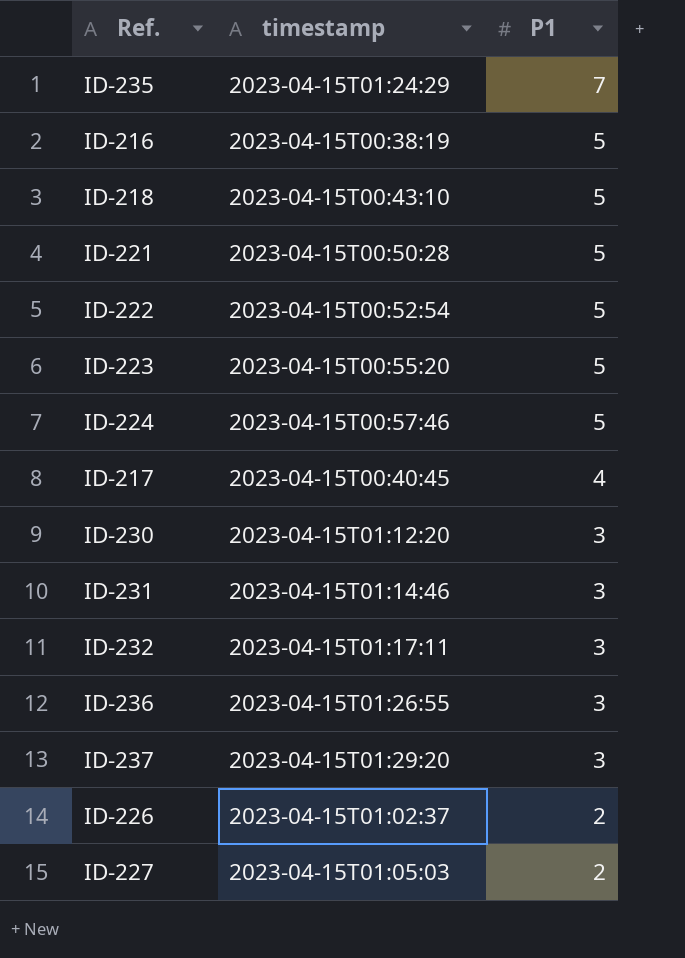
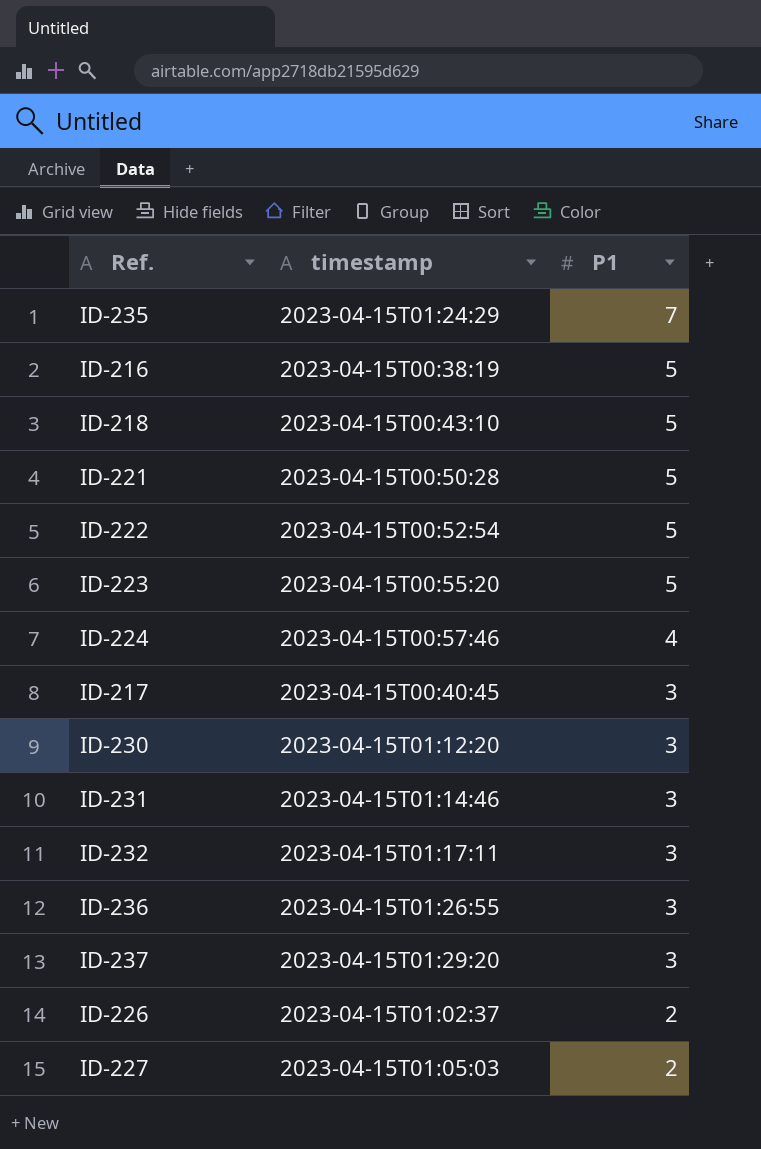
ID-224 | P1: 5 -> 4
ID-217 | P1: 4 -> 3

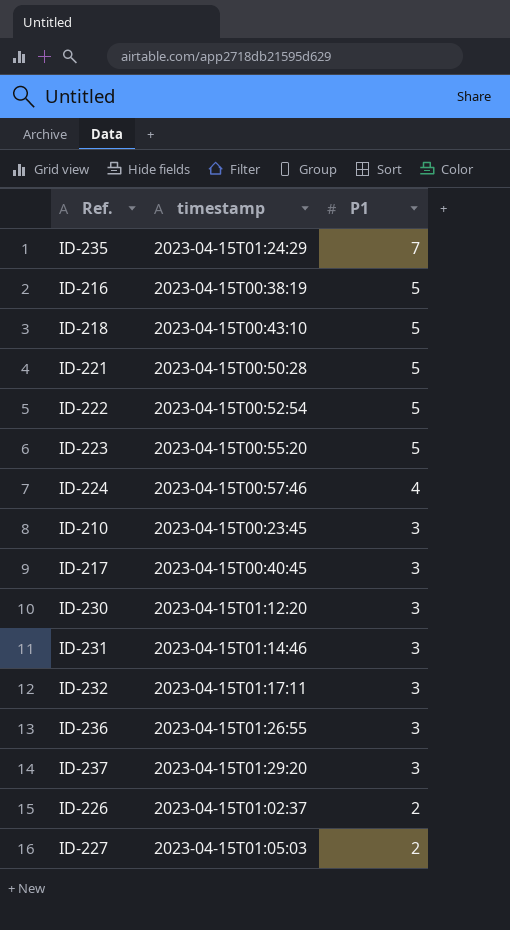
row ID-210: none -> 2023-04-15T00:23:45 | 3

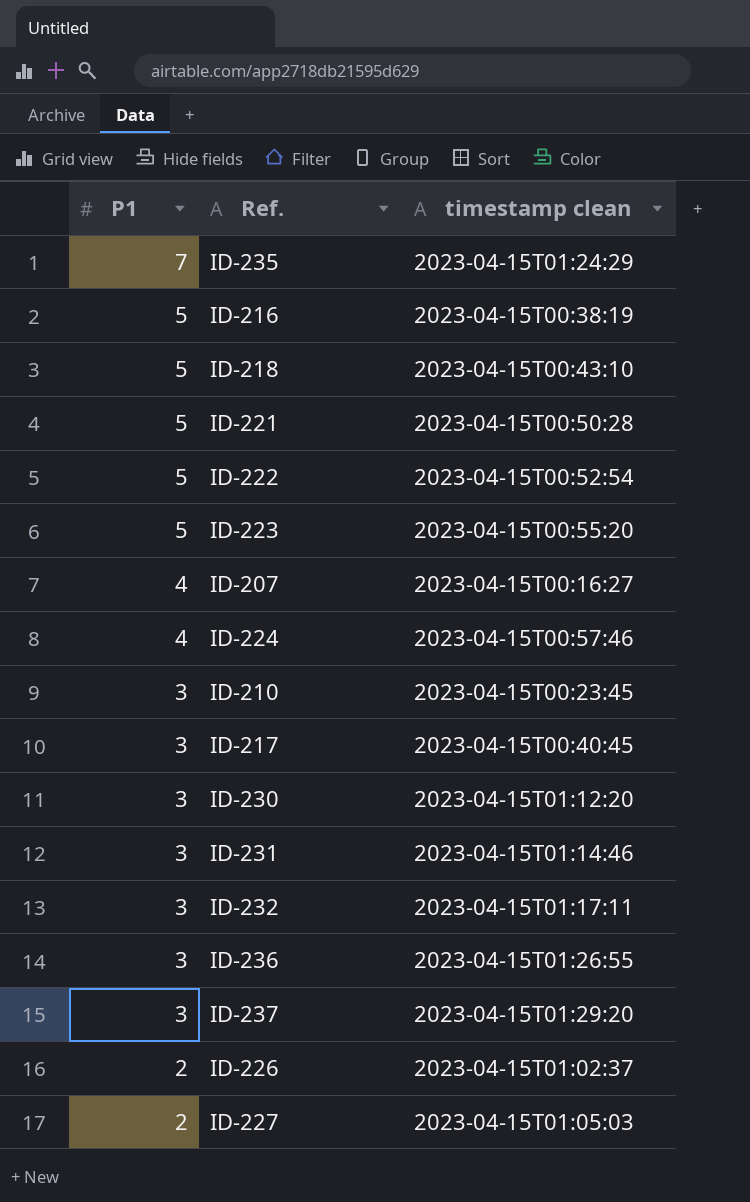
column P1 | position: 3 -> 1
column name: timestamp -> timestamp clean
row ID-207: none -> 4 | 2023-04-15T00:16:27

